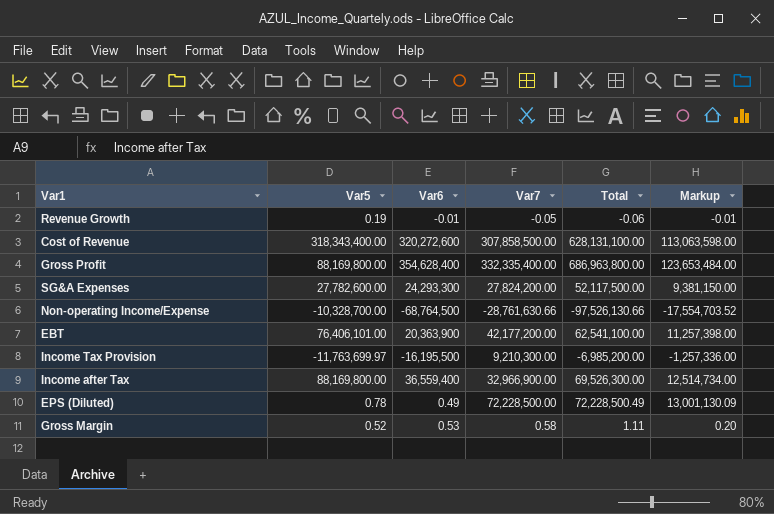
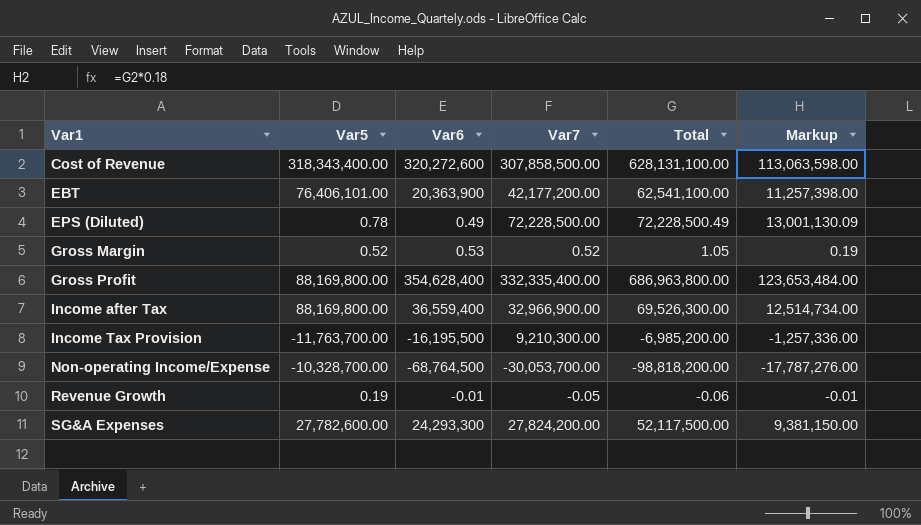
row order: none -> Var1 ascending
Gross Margin | Var7: 0.58 -> 0.52
Gross Margin | Total: 1.11 -> 1.05
Gross Margin | Markup: 0.20 -> 0.19
Income Tax Provision | Var5: -11,763,699.97 -> -11,763,700.00
Non-operating Income/Expense | Var7: -28,761,630.66 -> -30,053,700.00
Non-operating Income/Expense | Total: -97,526,130.66 -> -98,818,200.00
Non-operating Income/Expense | Markup: -17,554,703.52 -> -17,787,276.00

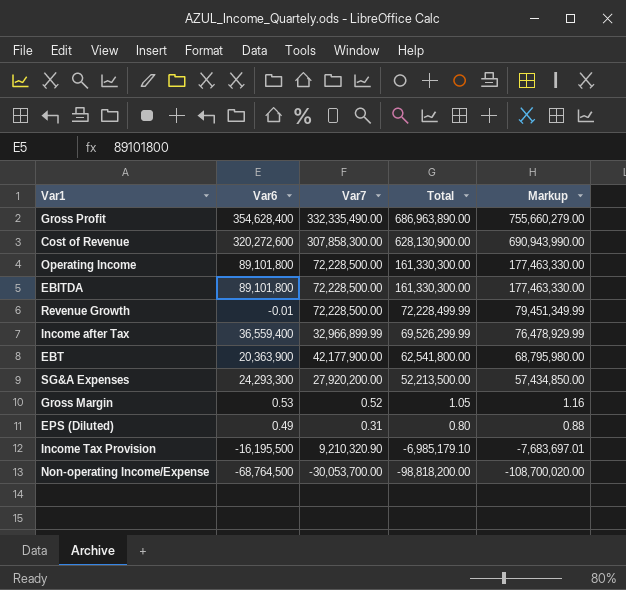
row order: Var1 ascending -> Total descending
column Var5 | position: 2 -> none
column Markup | formula: [Total] * 0.18 -> [Total] * 1.1
Gross Profit | Var7: 332,335,400.00 -> 332,335,490.00
Gross Profit | Total: 686,963,800.00 -> 686,963,890.00
Cost of Revenue | Var7: 307,858,500.00 -> 307,858,300.00
Cost of Revenue | Total: 628,131,100.00 -> 628,130,900.00
row Operating Income: none -> 89,101,800 | 72,228,500.00 | 161,330,300.00 | 177,463,330.00
row EBITDA: none -> 89,101,800 | 72,228,500.00 | 161,330,300.00 | 177,463,330.00
Revenue Growth | Var7: -0.05 -> 72,228,500.00
Revenue Growth | Total: -0.06 -> 72,228,499.99
Income after Tax | Var7: 32,966,900.00 -> 32,966,899.99
Income after Tax | Total: 69,526,300.00 -> 69,526,299.99
EBT | Var7: 42,177,200.00 -> 42,177,900.00
EBT | Total: 62,541,100.00 -> 62,541,800.00
SG&A Expenses | Var7: 27,824,200.00 -> 27,920,200.00
SG&A Expenses | Total: 52,117,500.00 -> 52,213,500.00
EPS (Diluted) | Var7: 72,228,500.00 -> 0.31
EPS (Diluted) | Total: 72,228,500.49 -> 0.80
Income Tax Provision | Var7: 9,210,300.00 -> 9,210,320.90
Income Tax Provision | Total: -6,985,200.00 -> -6,985,179.10

